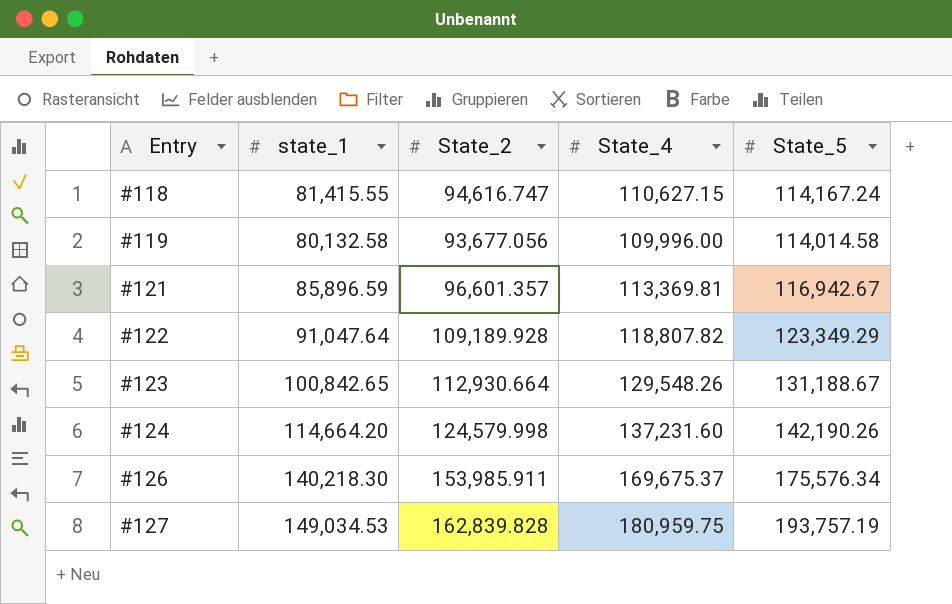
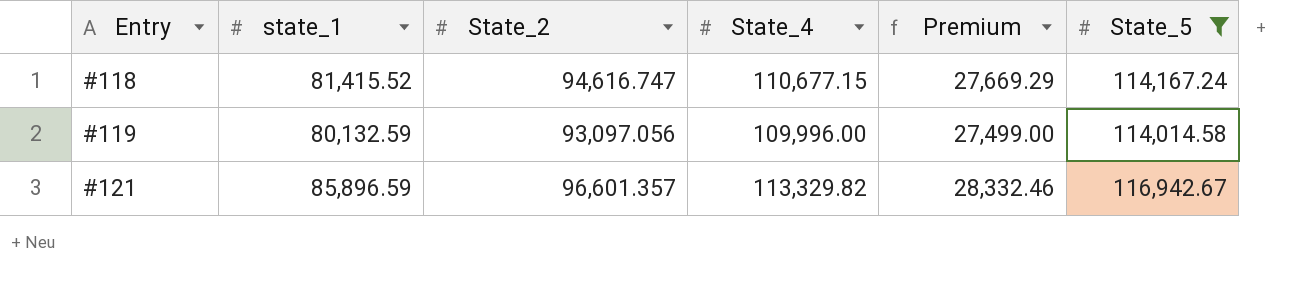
filter: none -> State_5 <= 116,942.67
column Premium | formula: none -> [State_4] * 0.25
#118 | state_1: 81,415.55 -> 81,415.52
#118 | State_4: 110,627.15 -> 110,677.15
#119 | state_1: 80,132.58 -> 80,132.59
#119 | State_2: 93,677.056 -> 93,097.056
#121 | State_4: 113,369.81 -> 113,329.82

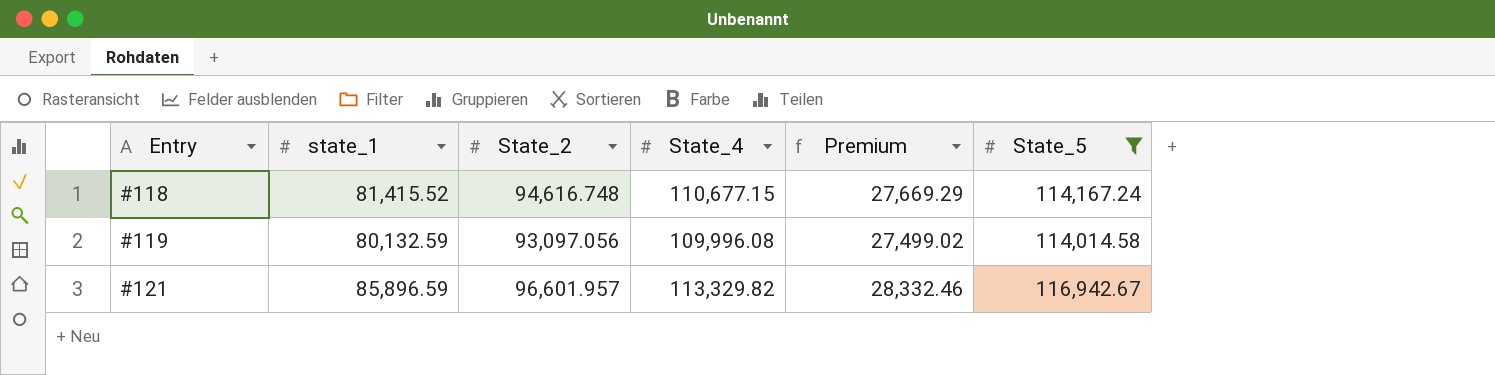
#118 | State_2: 94,616.747 -> 94,616.748
#119 | State_4: 109,996.00 -> 109,996.08
#119 | Premium: 27,499.00 -> 27,499.02
#121 | State_2: 96,601.357 -> 96,601.957

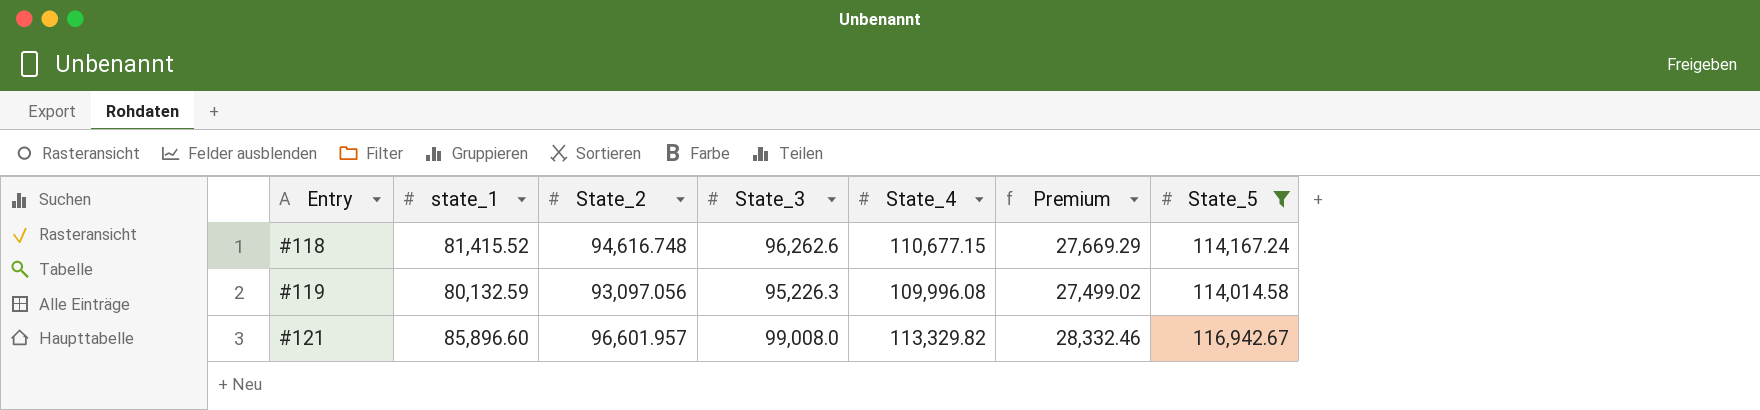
column State_3 | position: none -> 4
#121 | state_1: 85,896.59 -> 85,896.60

